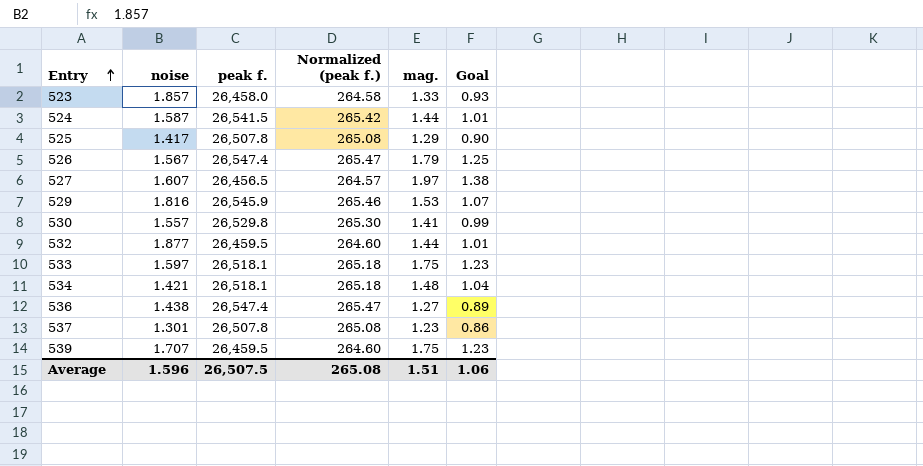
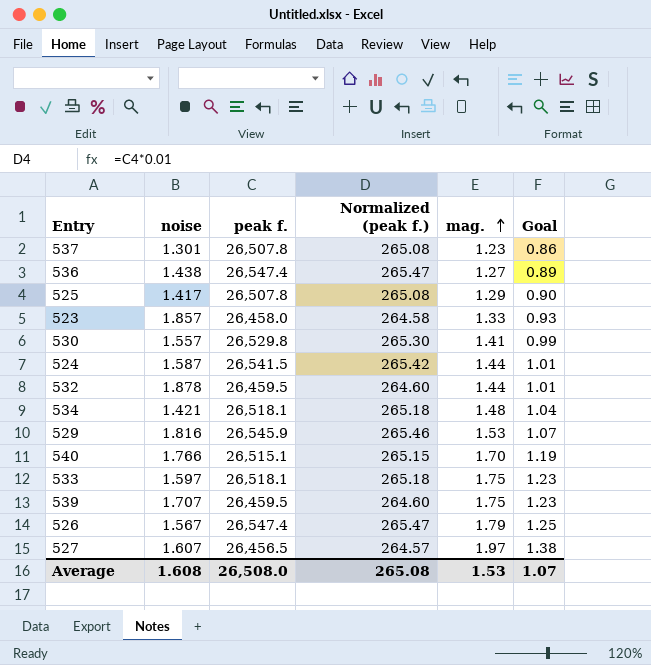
row order: Entry ascending -> mag. ascending
532 | noise: 1.877 -> 1.878
row 540: none -> 1.766 | 26,515.1 | 265.15 | 1.70 | 1.19
Average | noise: 1.596 -> 1.608
Average | peak f.: 26,507.5 -> 26,508.0
Average | mag.: 1.51 -> 1.53
Average | Goal: 1.06 -> 1.07

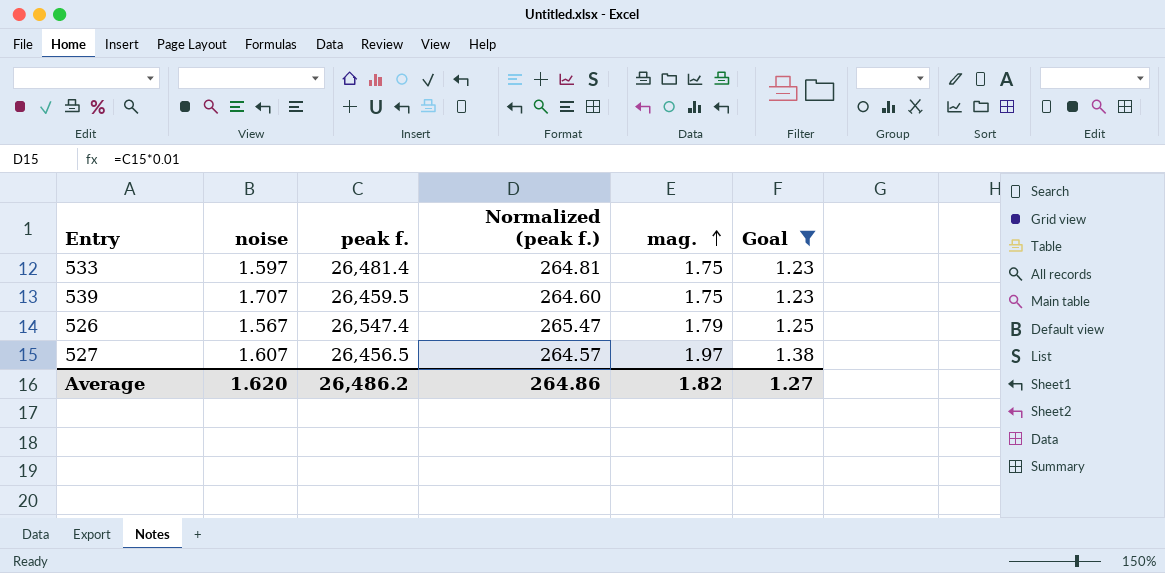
filter: none -> Goal >= 1.23
533 | peak f.: 26,518.1 -> 26,481.4
533 | Normalized (peak f.): 265.18 -> 264.81
Average | noise: 1.608 -> 1.620
Average | peak f.: 26,508.0 -> 26,486.2
Average | Normalized (peak f.): 265.08 -> 264.86
Average | mag.: 1.53 -> 1.82
Average | Goal: 1.07 -> 1.27

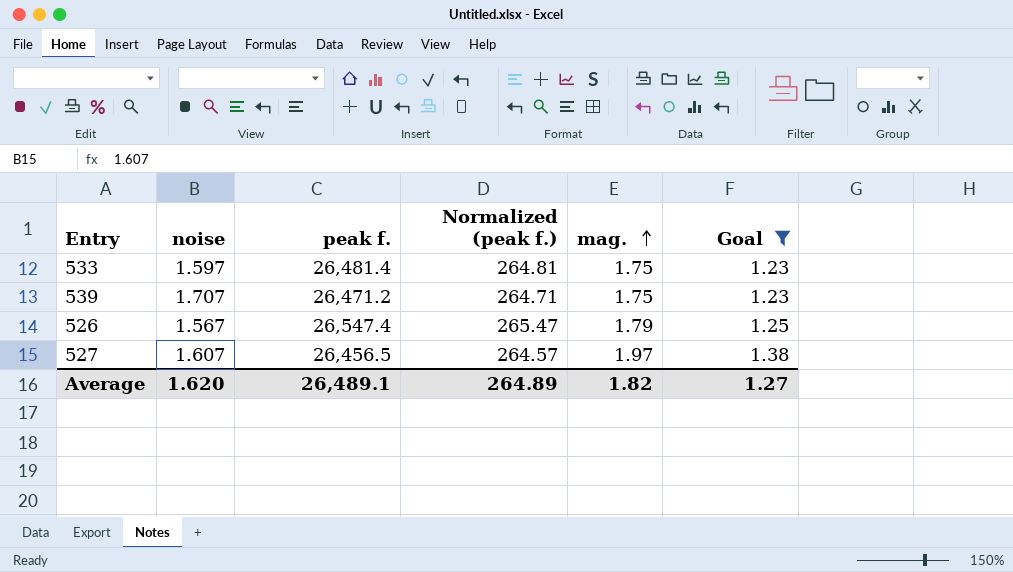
539 | peak f.: 26,459.5 -> 26,471.2
539 | Normalized (peak f.): 264.60 -> 264.71
Average | peak f.: 26,486.2 -> 26,489.1
Average | Normalized (peak f.): 264.86 -> 264.89

